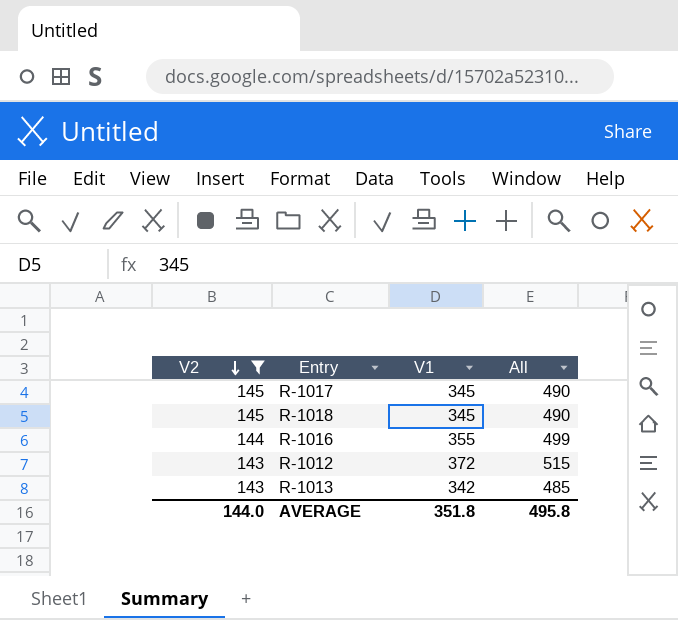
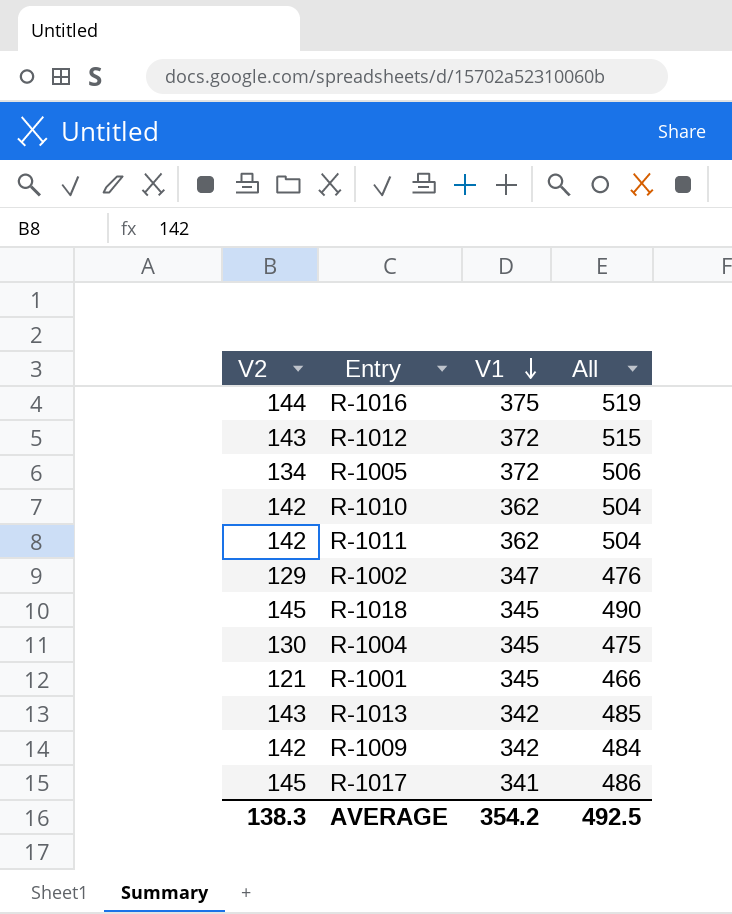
filter: V2 >= 143 -> none
row order: V2 descending -> V1 descending
R-1016 | V1: 355 -> 375
R-1016 | All: 499 -> 519
R-1017 | V1: 345 -> 341
R-1017 | All: 490 -> 486
AVERAGE | V2: 144.0 -> 138.3
AVERAGE | V1: 351.8 -> 354.2
AVERAGE | All: 495.8 -> 492.5

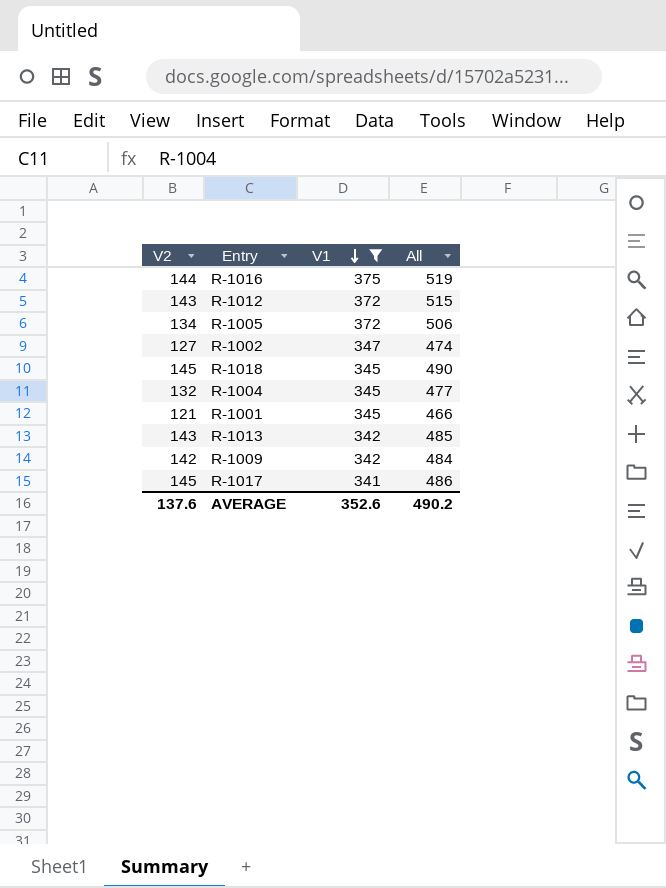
filter: none -> V1 != 362
R-1002 | V2: 129 -> 127
R-1002 | All: 476 -> 474
R-1004 | V2: 130 -> 132
R-1004 | All: 475 -> 477
AVERAGE | V2: 138.3 -> 137.6
AVERAGE | V1: 354.2 -> 352.6
AVERAGE | All: 492.5 -> 490.2

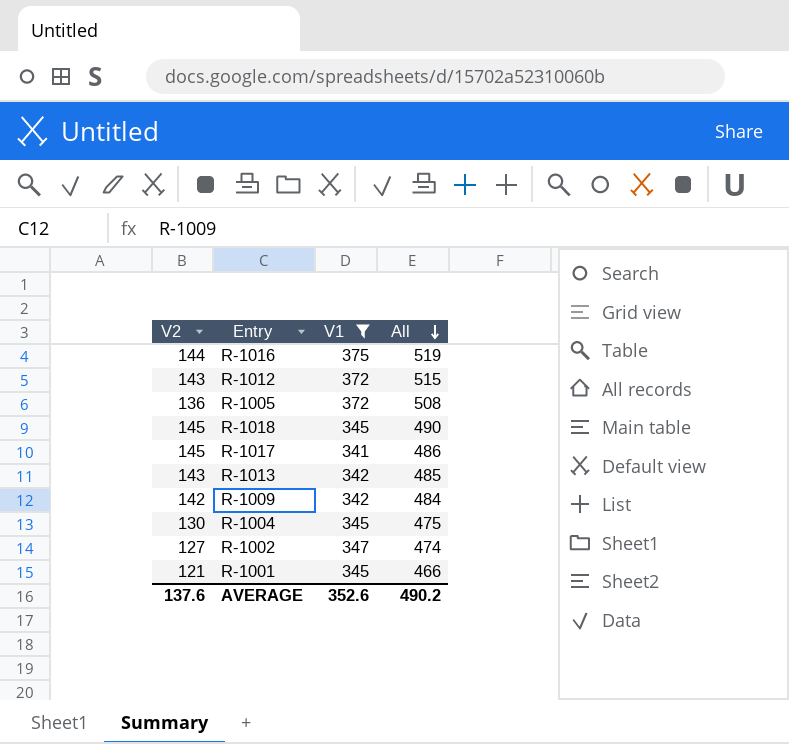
row order: V1 descending -> All descending
R-1005 | V2: 134 -> 136
R-1005 | All: 506 -> 508
R-1004 | V2: 132 -> 130
R-1004 | All: 477 -> 475

